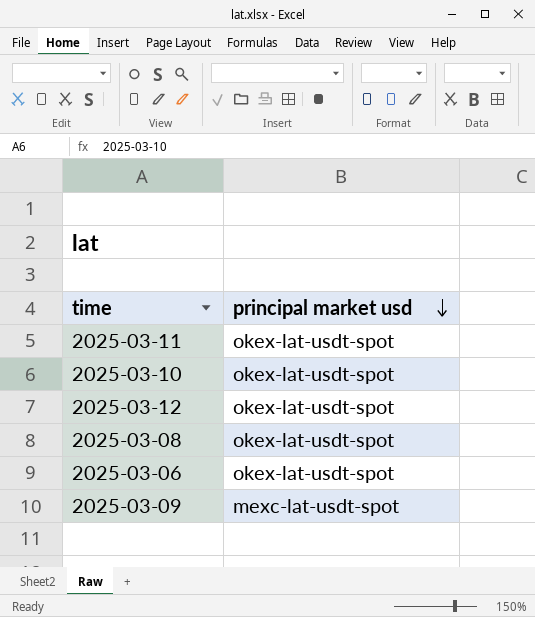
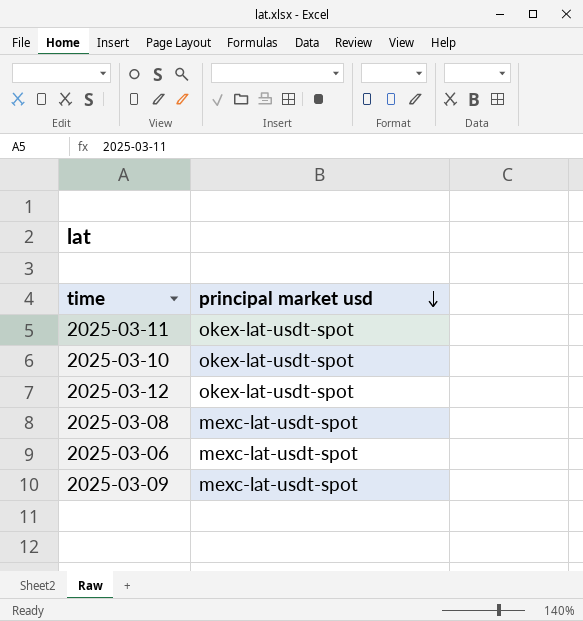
2025-03-08 | principal market usd: okex-lat-usdt-spot -> mexc-lat-usdt-spot
2025-03-06 | principal market usd: okex-lat-usdt-spot -> mexc-lat-usdt-spot

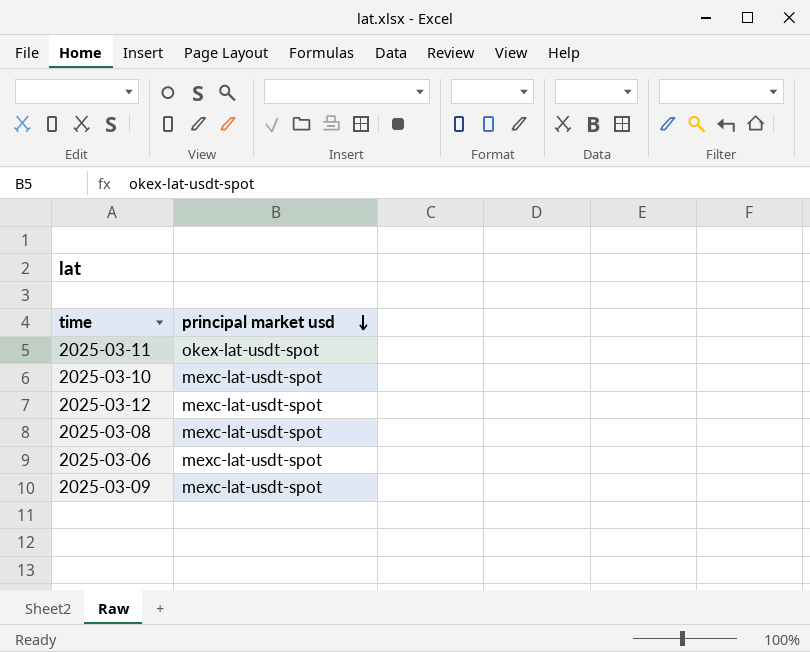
2025-03-10 | principal market usd: okex-lat-usdt-spot -> mexc-lat-usdt-spot
2025-03-12 | principal market usd: okex-lat-usdt-spot -> mexc-lat-usdt-spot

